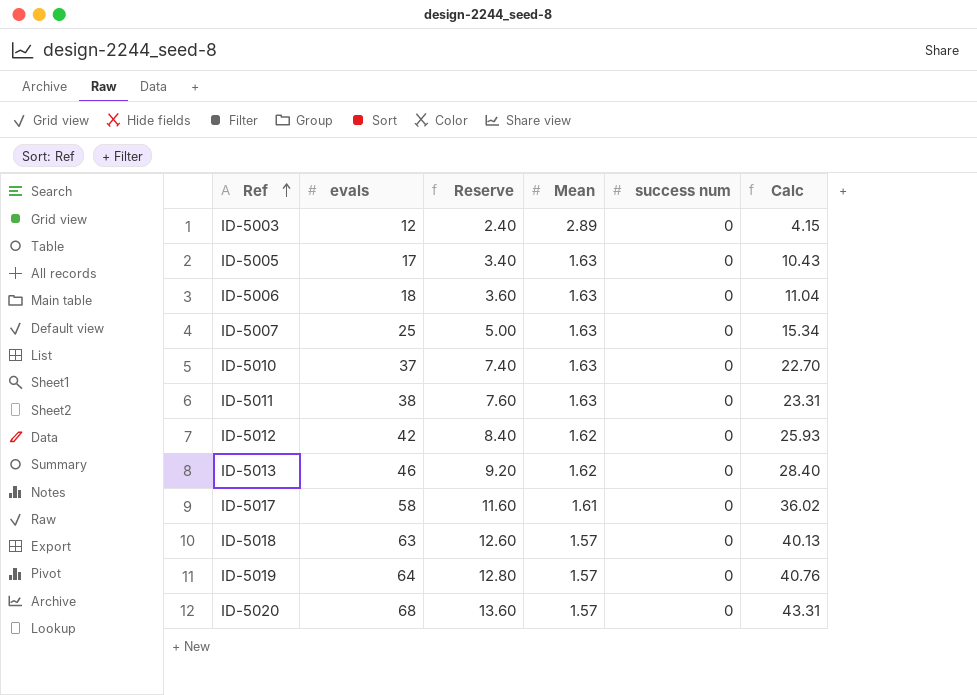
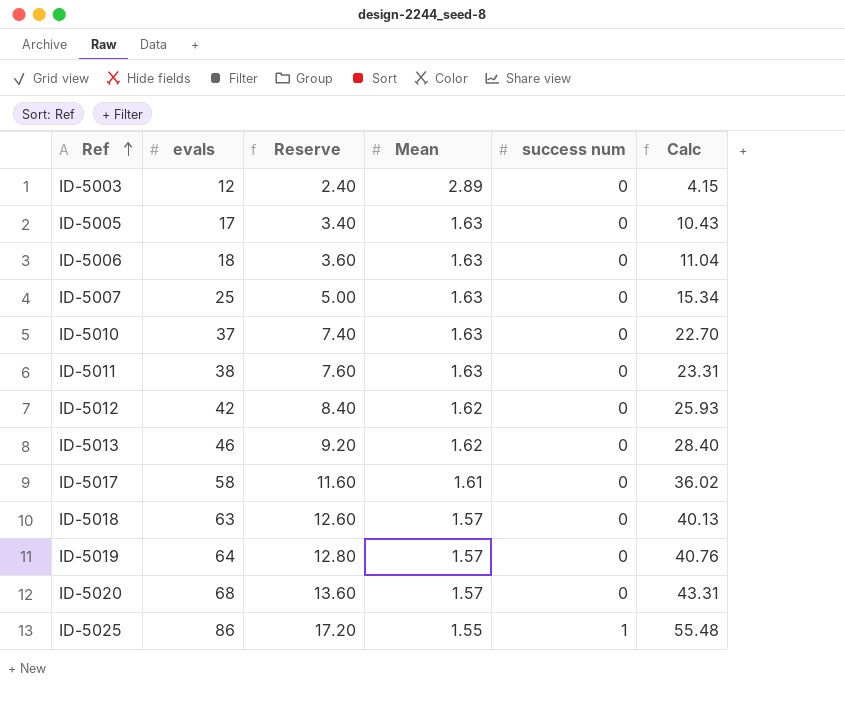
row ID-5025: none -> 86 | 17.20 | 1.55 | 1 | 55.48

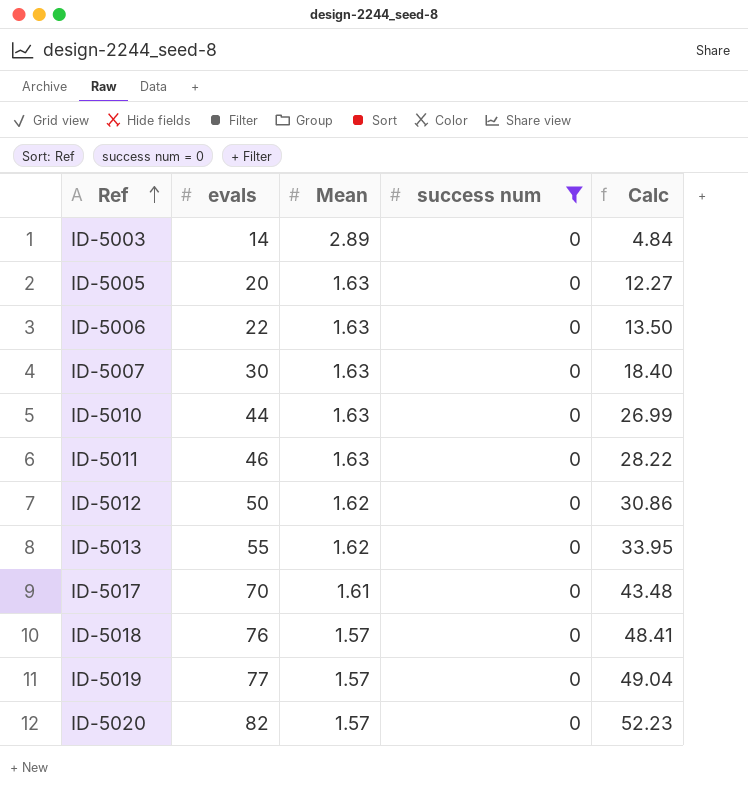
filter: none -> success num = 0
column Reserve | formula: [evals] * 0.2 -> none
ID-5003 | evals: 12 -> 14
ID-5003 | Calc: 4.15 -> 4.84
ID-5005 | evals: 17 -> 20
ID-5005 | Calc: 10.43 -> 12.27
ID-5006 | evals: 18 -> 22
ID-5006 | Calc: 11.04 -> 13.50
ID-5007 | evals: 25 -> 30
ID-5007 | Calc: 15.34 -> 18.40
ID-5010 | evals: 37 -> 44
ID-5010 | Calc: 22.70 -> 26.99
ID-5011 | evals: 38 -> 46
ID-5011 | Calc: 23.31 -> 28.22
ID-5012 | evals: 42 -> 50
ID-5012 | Calc: 25.93 -> 30.86
ID-5013 | evals: 46 -> 55
ID-5013 | Calc: 28.40 -> 33.95
ID-5017 | evals: 58 -> 70
ID-5017 | Calc: 36.02 -> 43.48
ID-5018 | evals: 63 -> 76
ID-5018 | Calc: 40.13 -> 48.41
ID-5019 | evals: 64 -> 77
ID-5019 | Calc: 40.76 -> 49.04
ID-5020 | evals: 68 -> 82
ID-5020 | Calc: 43.31 -> 52.23

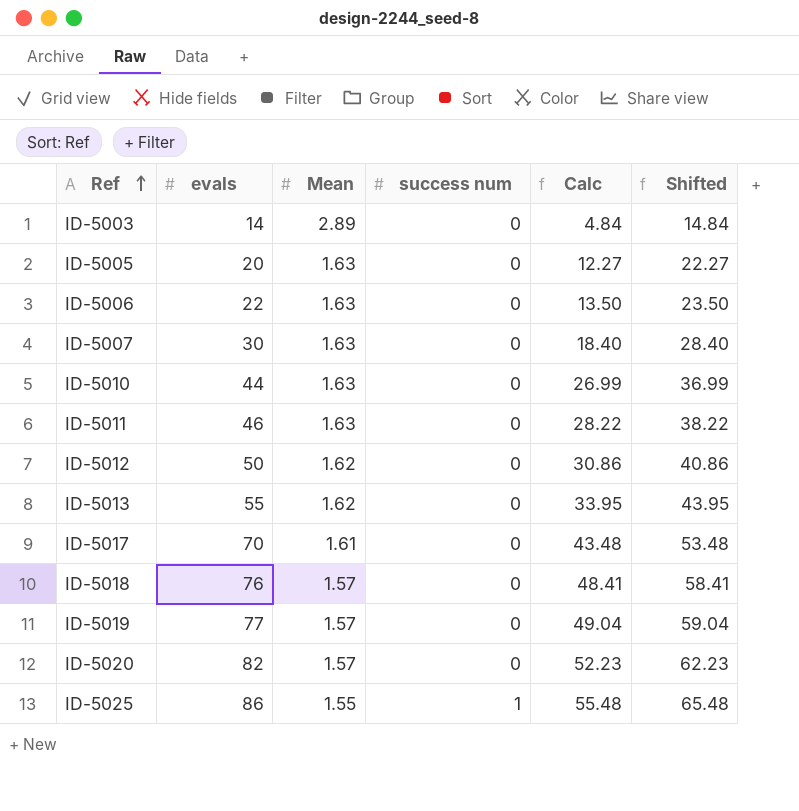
filter: success num = 0 -> none
column Shifted | formula: none -> [Calc] + 10

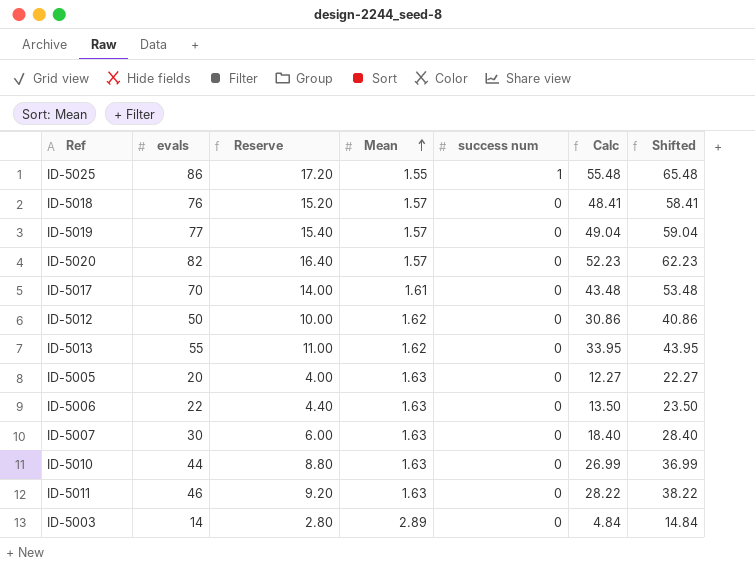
row order: Ref ascending -> Mean ascending
column Reserve | formula: none -> [evals] * 0.2

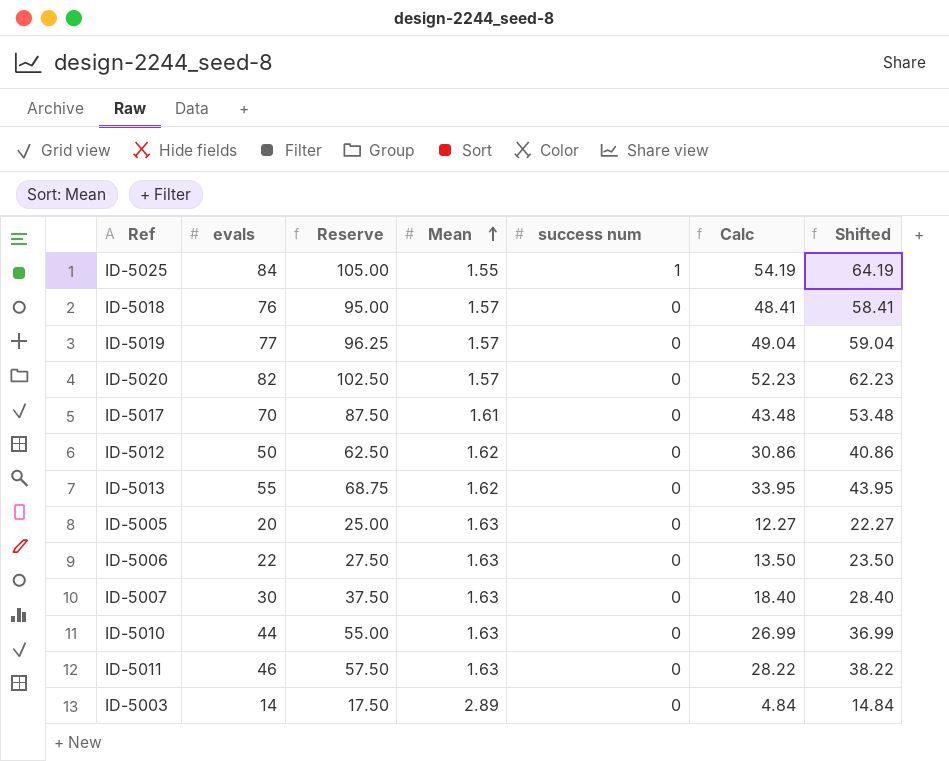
column Reserve | formula: [evals] * 0.2 -> [evals] * 1.25
ID-5025 | evals: 86 -> 84
ID-5025 | Calc: 55.48 -> 54.19
ID-5025 | Shifted: 65.48 -> 64.19

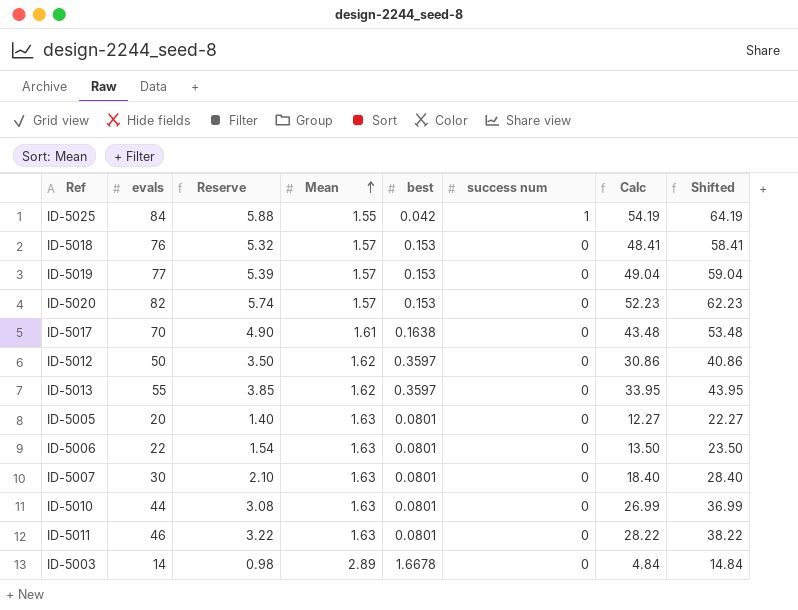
column Reserve | formula: [evals] * 1.25 -> [evals] * 0.07
column best | position: none -> 5

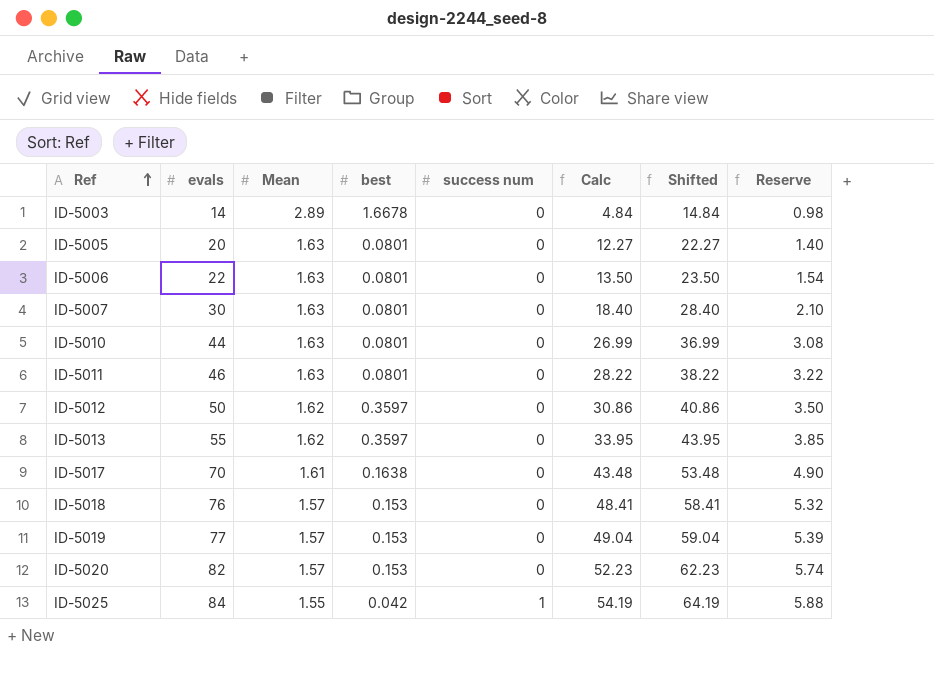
row order: Mean ascending -> Ref ascending
column Reserve | position: 3 -> 8

